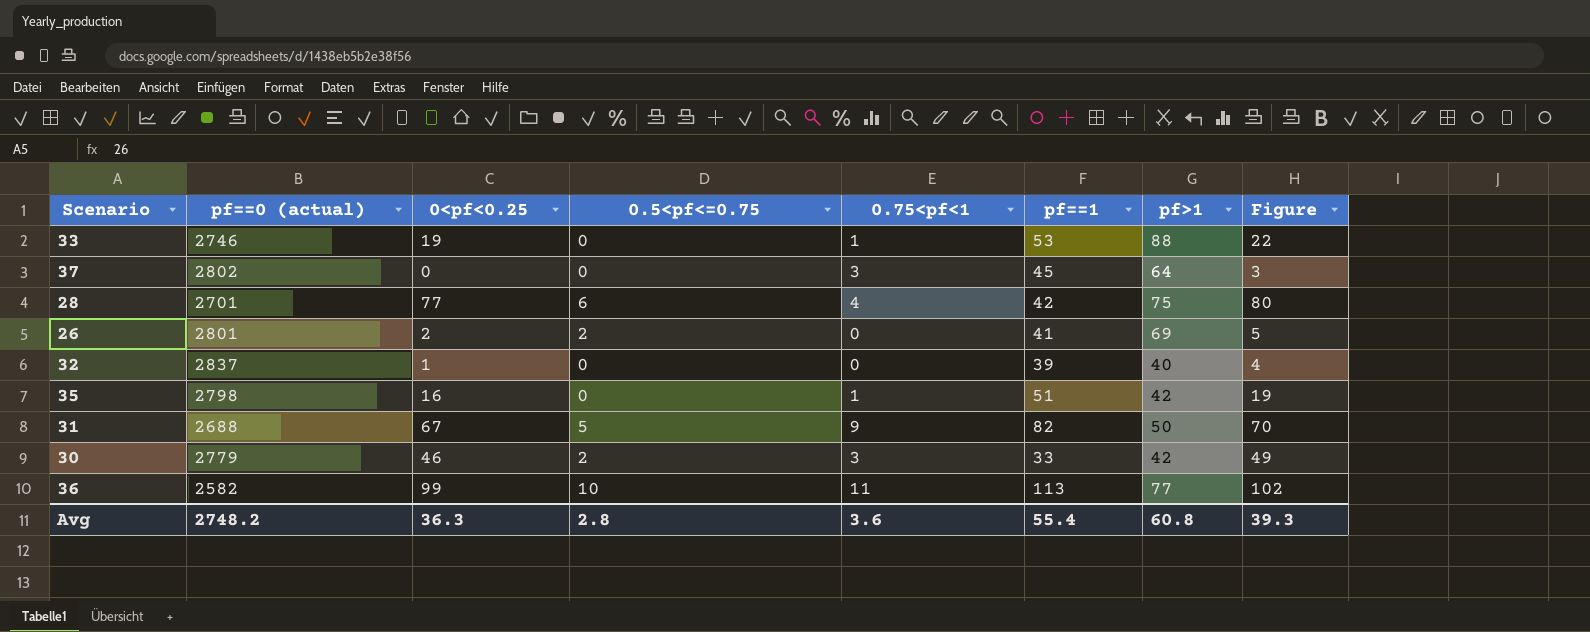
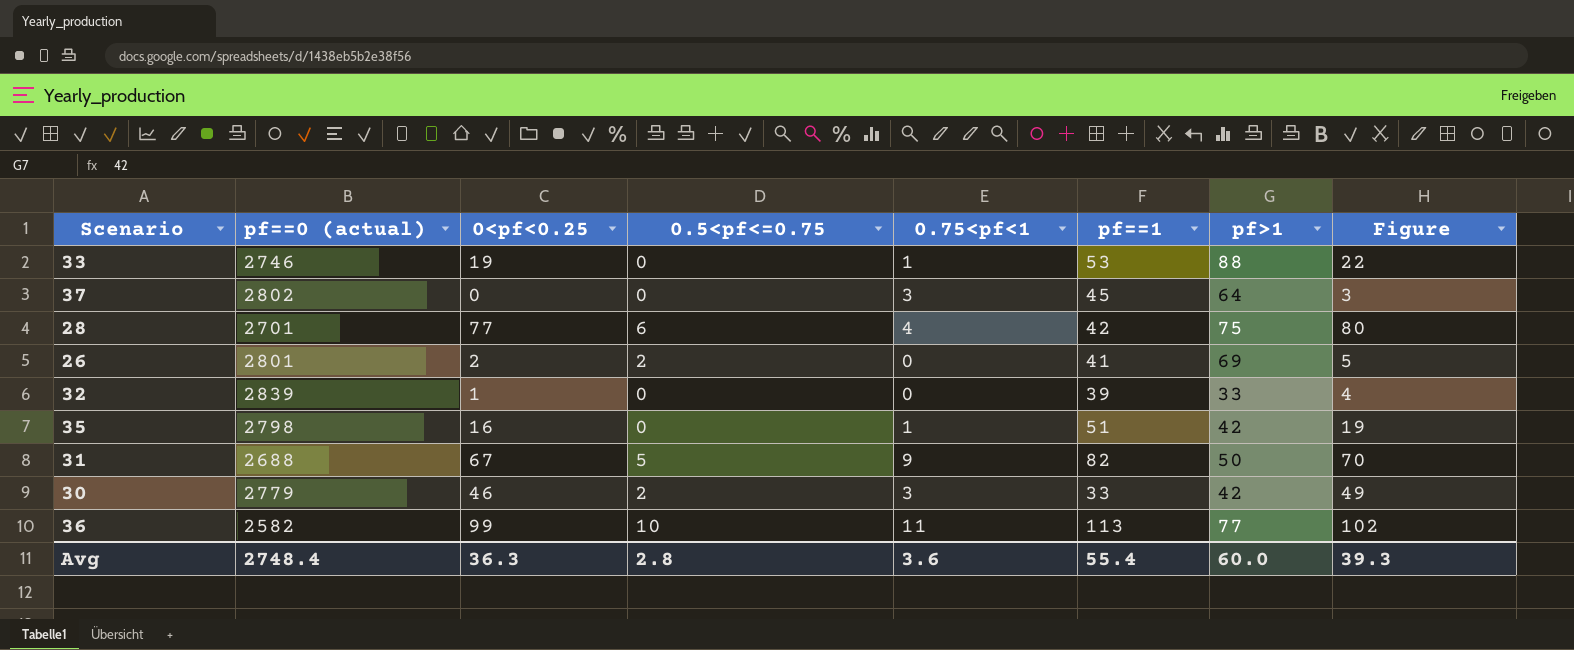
32 | pf==0 (actual): 2837 -> 2839
32 | pf>1: 40 -> 33
Avg | pf==0 (actual): 2748.2 -> 2748.4
Avg | pf>1: 60.8 -> 60.0

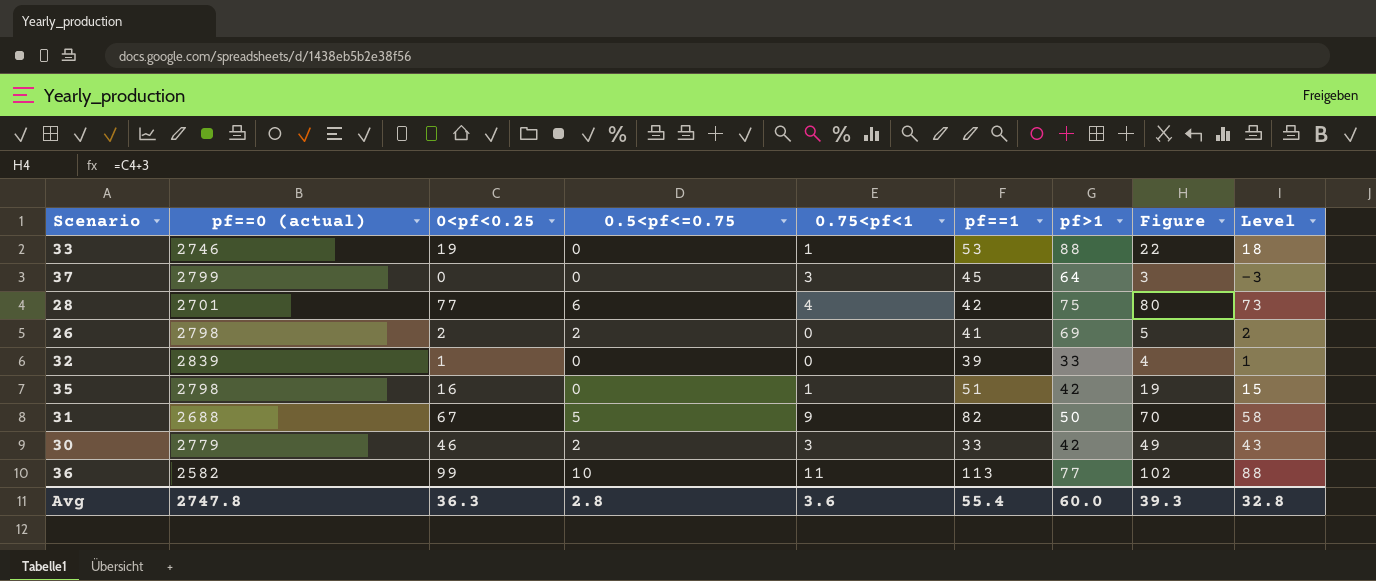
column Level | formula: none -> [0<pf<0.25] - [0.75<pf<1]
37 | pf==0 (actual): 2802 -> 2799
26 | pf==0 (actual): 2801 -> 2798
Avg | pf==0 (actual): 2748.4 -> 2747.8

